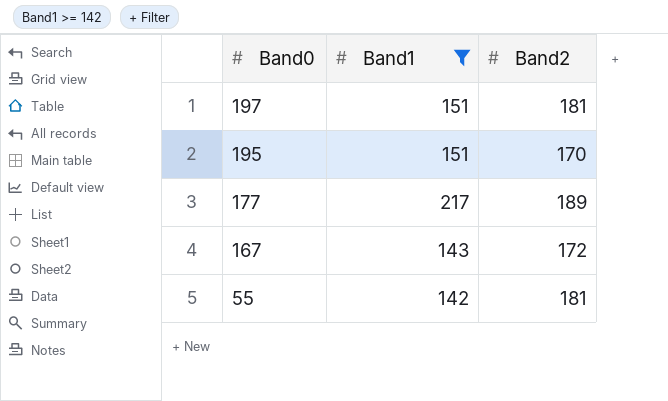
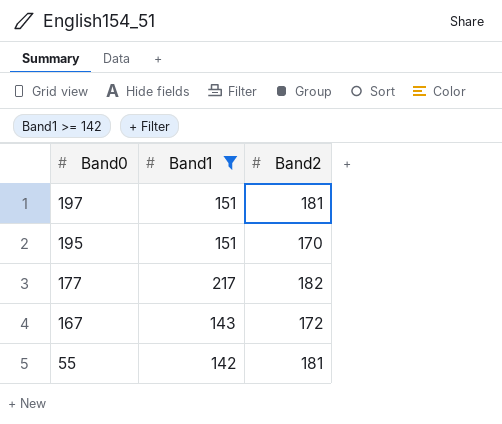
177 | Band2: 189 -> 182

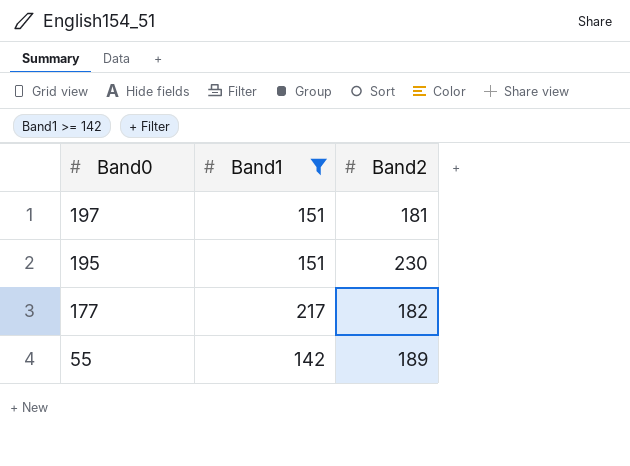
row 167: 143 | 172 -> none
195 | Band2: 170 -> 230
55 | Band2: 181 -> 189

